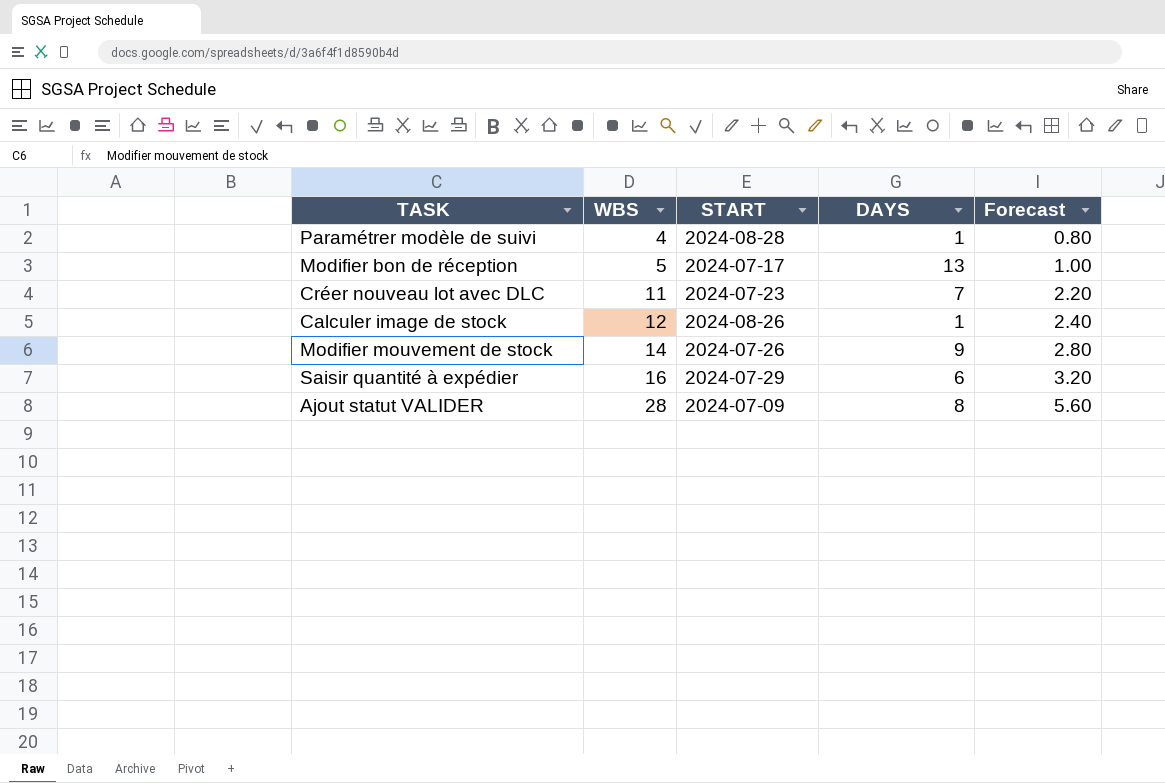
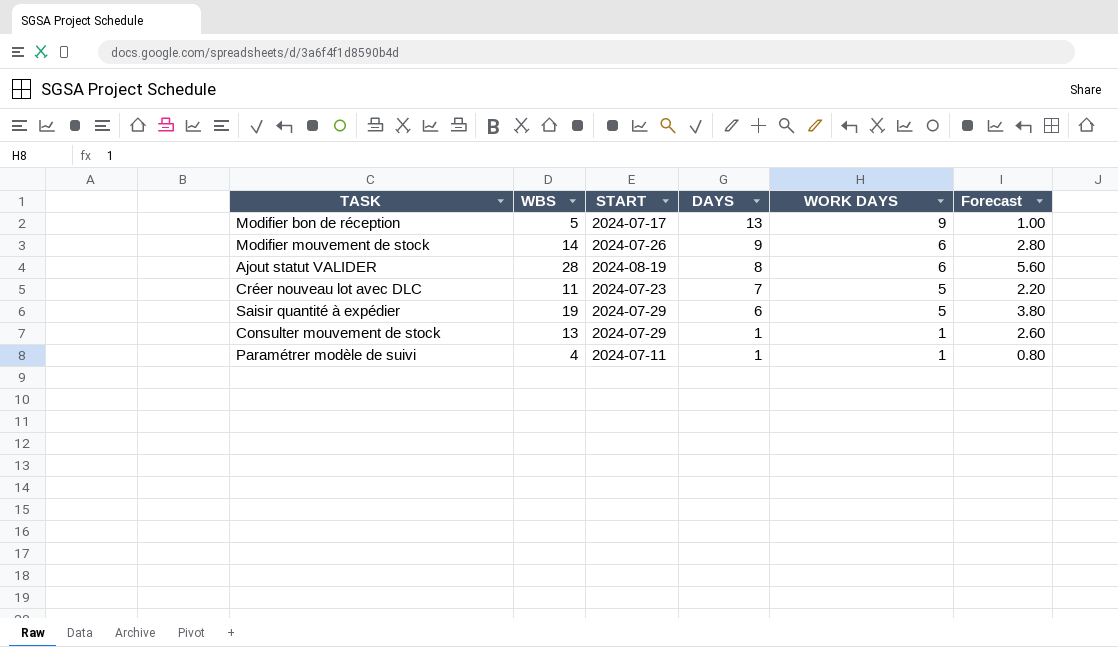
row order: WBS ascending -> DAYS descending
column WORK DAYS | position: none -> 5
row Calculer image de stock: 12 | 2024-08-26 | 1 | 2.40 -> none
Ajout statut VALIDER | START: 2024-07-09 -> 2024-08-19
Saisir quantité à expédier | WBS: 16 -> 19
Saisir quantité à expédier | Forecast: 3.20 -> 3.80
row Consulter mouvement de stock: none -> 13 | 2024-07-29 | 1 | 1 | 2.60
Paramétrer modèle de suivi | START: 2024-08-28 -> 2024-07-11

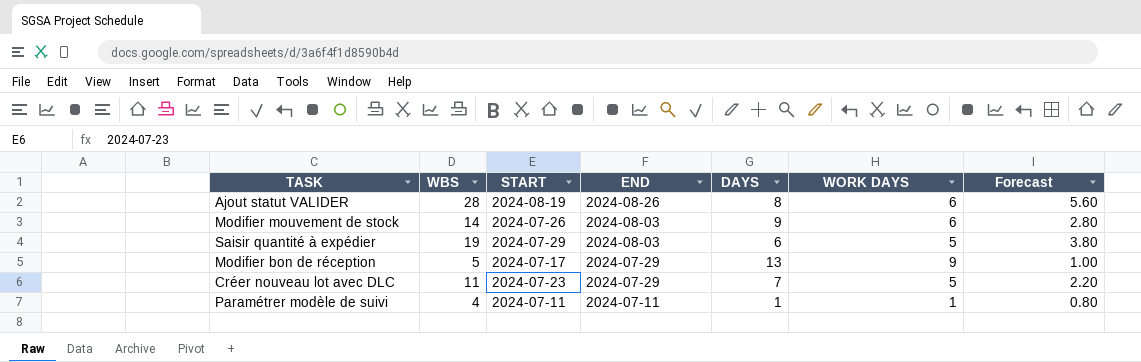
row order: DAYS descending -> END descending
column END | position: none -> 4
row Consulter mouvement de stock: 13 | 2024-07-29 | 1 | 1 | 2.60 -> none

